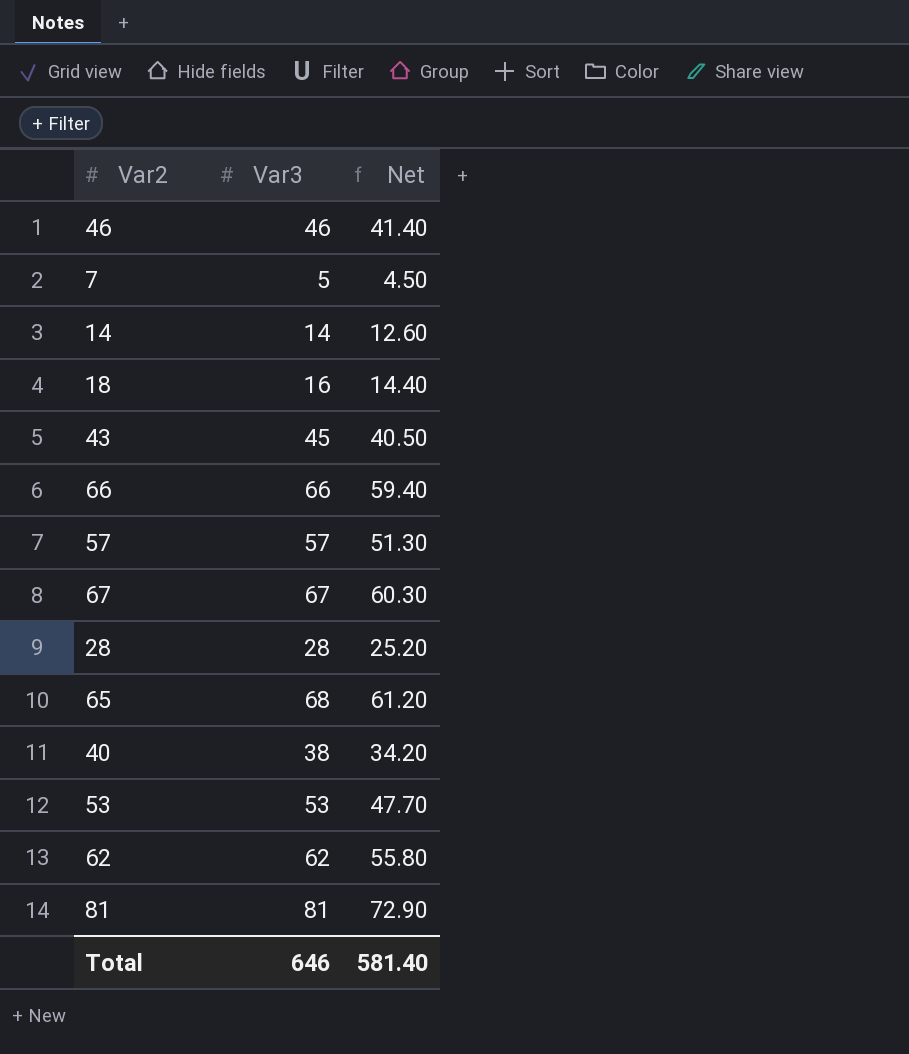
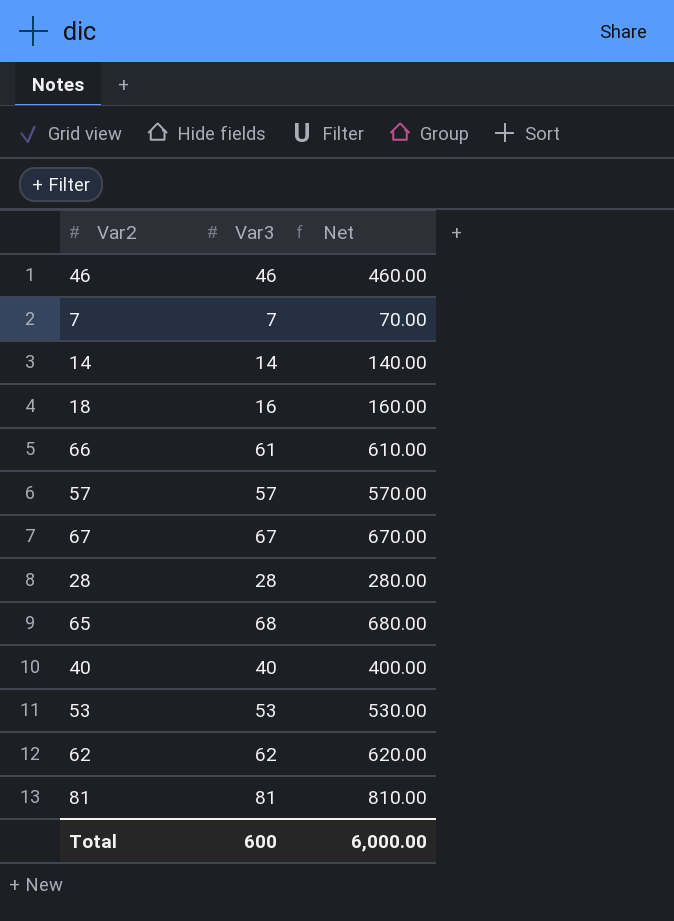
column Net | formula: [Var3] * 0.9 -> [Var3] * 10
row 43: 45 | 40.50 -> none
7 | Var3: 5 -> 7
66 | Var3: 66 -> 61
40 | Var3: 38 -> 40
Total | Var3: 646 -> 600
Total | Net: 581.40 -> 6,000.00

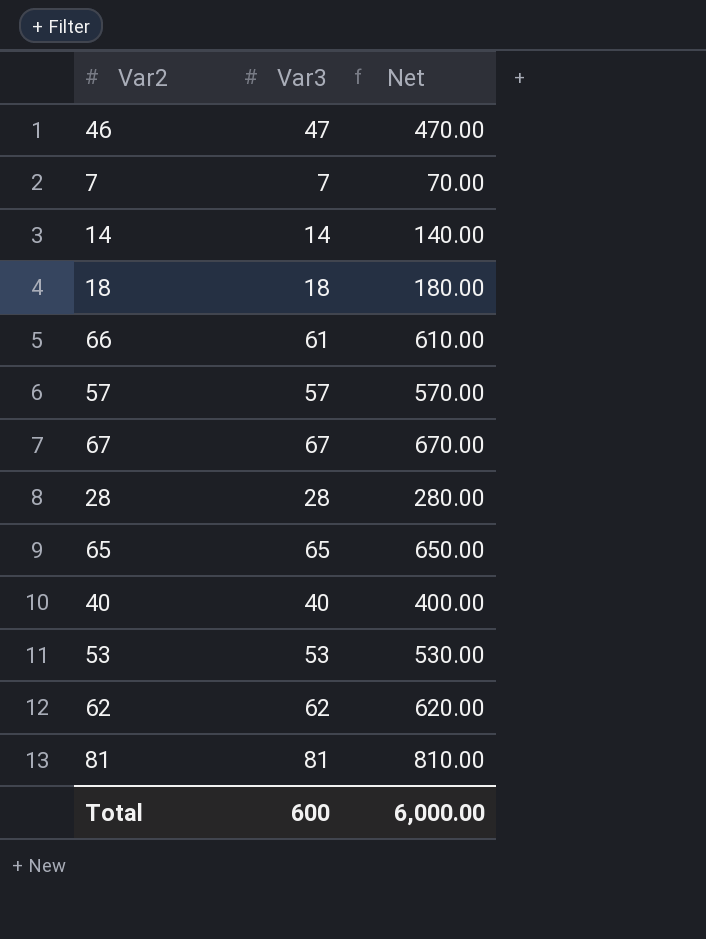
46 | Var3: 46 -> 47
46 | Net: 460.00 -> 470.00
18 | Var3: 16 -> 18
18 | Net: 160.00 -> 180.00
65 | Var3: 68 -> 65
65 | Net: 680.00 -> 650.00

